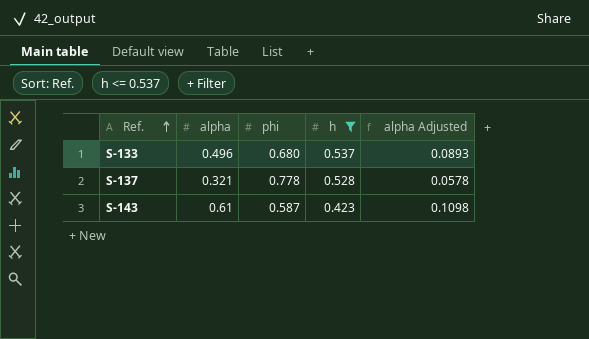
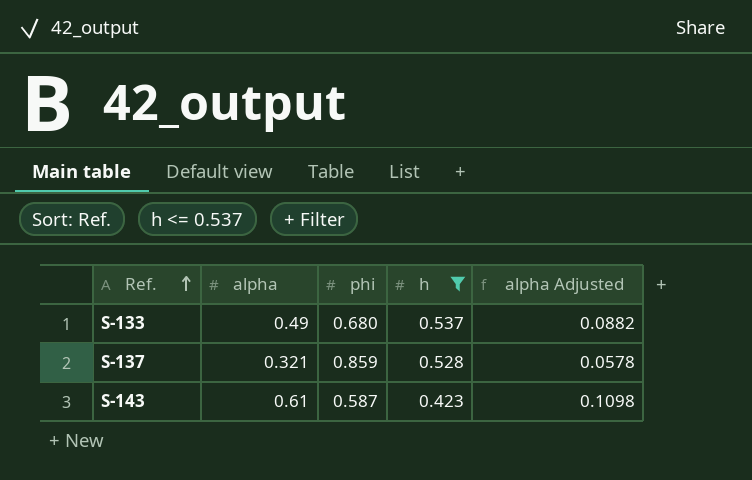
S-133 | alpha: 0.496 -> 0.49
S-133 | alpha Adjusted: 0.0893 -> 0.0882
S-137 | phi: 0.778 -> 0.859

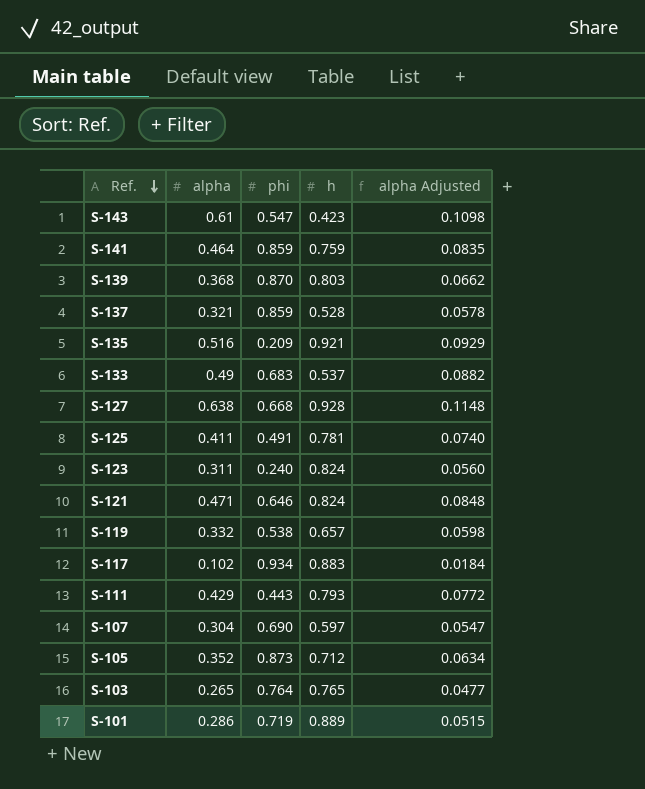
filter: h <= 0.537 -> none
row order: Ref. ascending -> Ref. descending
S-143 | phi: 0.587 -> 0.547
S-133 | phi: 0.680 -> 0.683

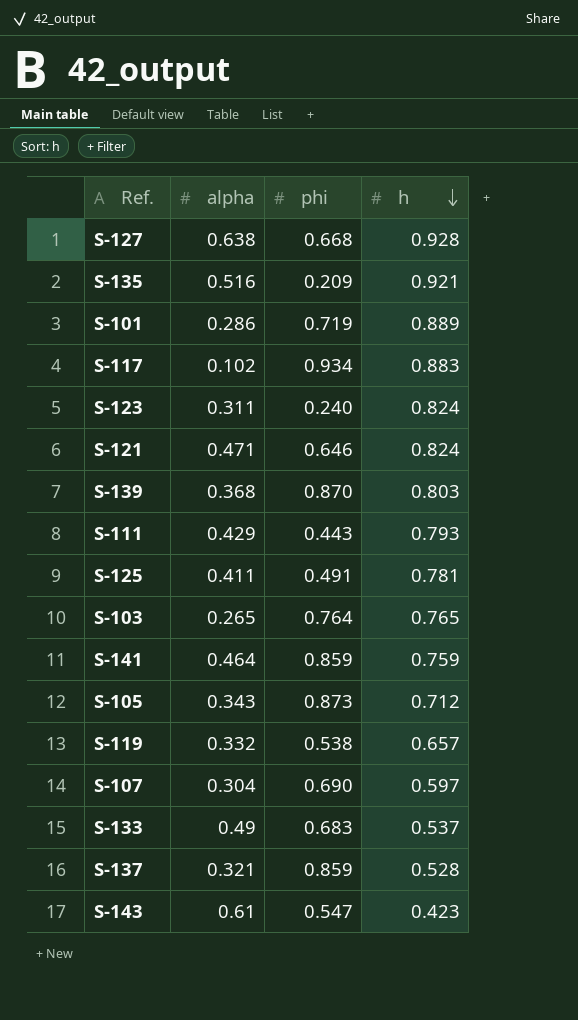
row order: Ref. descending -> h descending
column alpha Adjusted | formula: [alpha] * 0.18 -> none
S-105 | alpha: 0.352 -> 0.343

